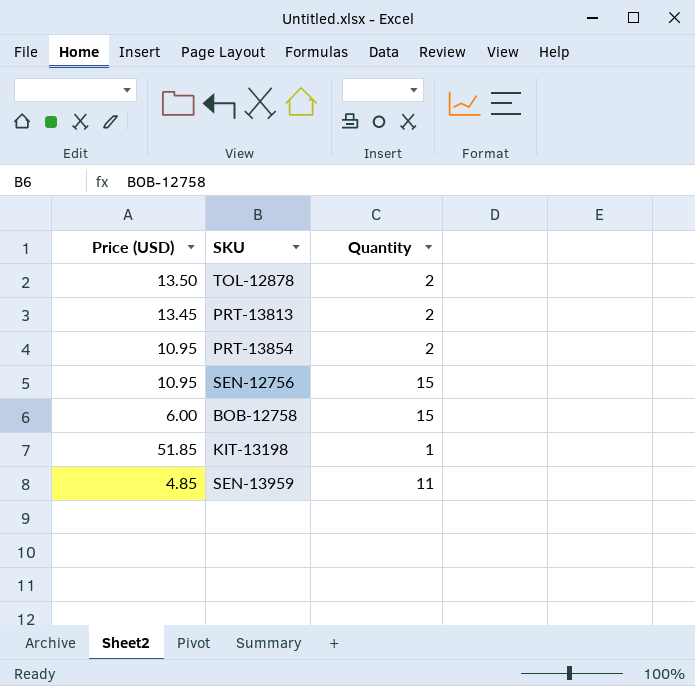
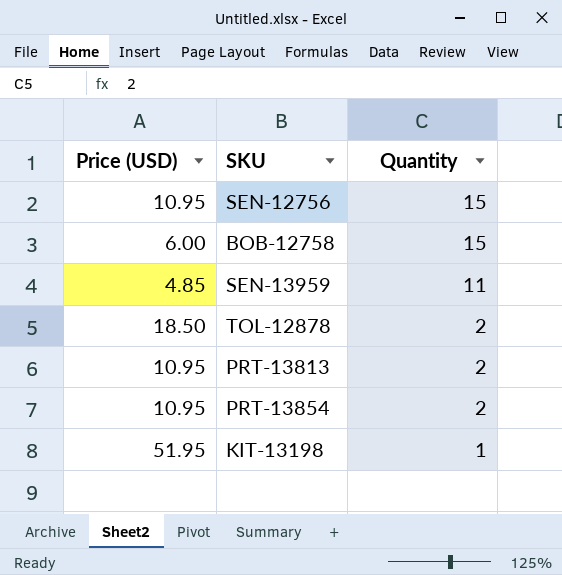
row order: none -> Quantity descending
TOL-12878 | Price (USD): 13.50 -> 18.50
PRT-13813 | Price (USD): 13.45 -> 10.95
KIT-13198 | Price (USD): 51.85 -> 51.95

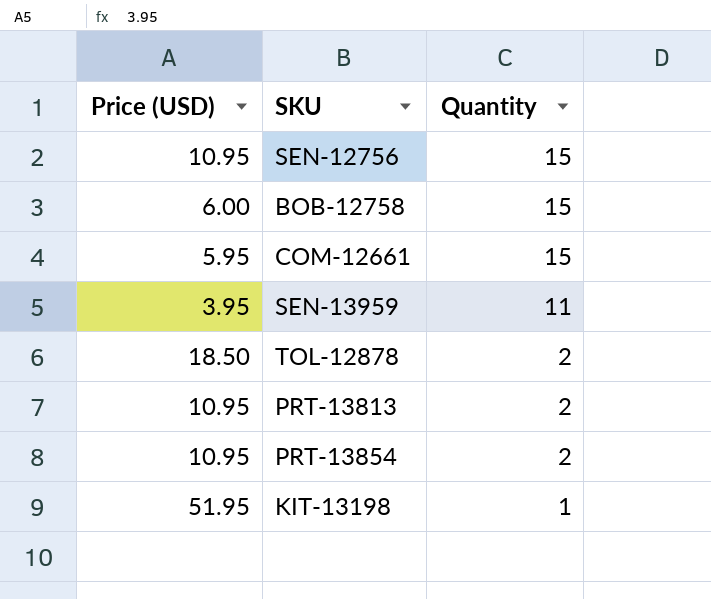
row COM-12661: none -> 5.95 | 15
SEN-13959 | Price (USD): 4.85 -> 3.95

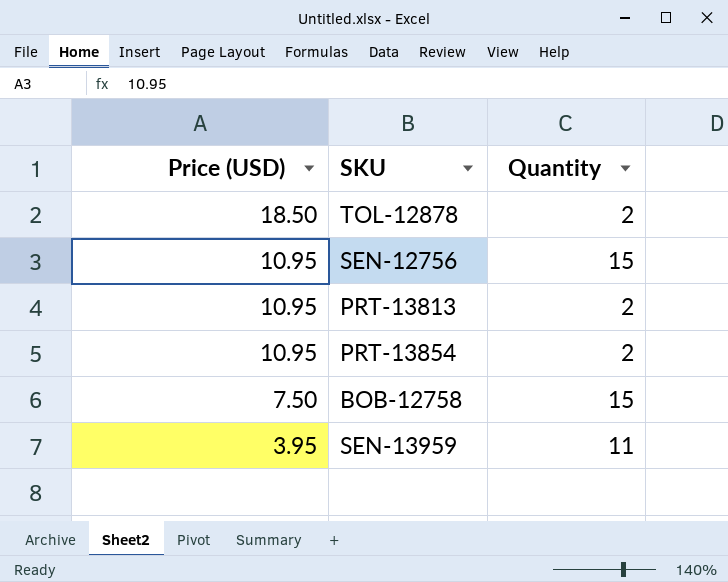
row order: Quantity descending -> Price (USD) descending
row COM-12661: 5.95 | 15 -> none
row KIT-13198: 51.95 | 1 -> none
BOB-12758 | Price (USD): 6.00 -> 7.50

